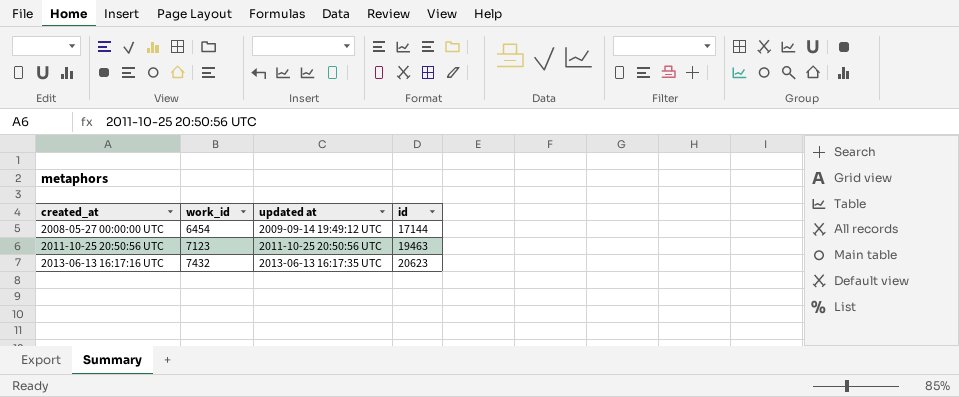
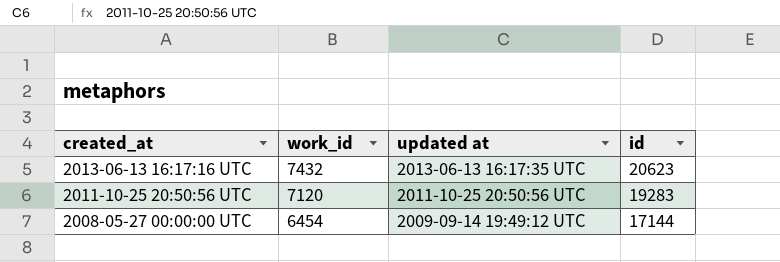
row order: created_at ascending -> created_at descending
2011-10-25 20:50:56 UTC | work_id: 7123 -> 7120
2011-10-25 20:50:56 UTC | id: 19463 -> 19283

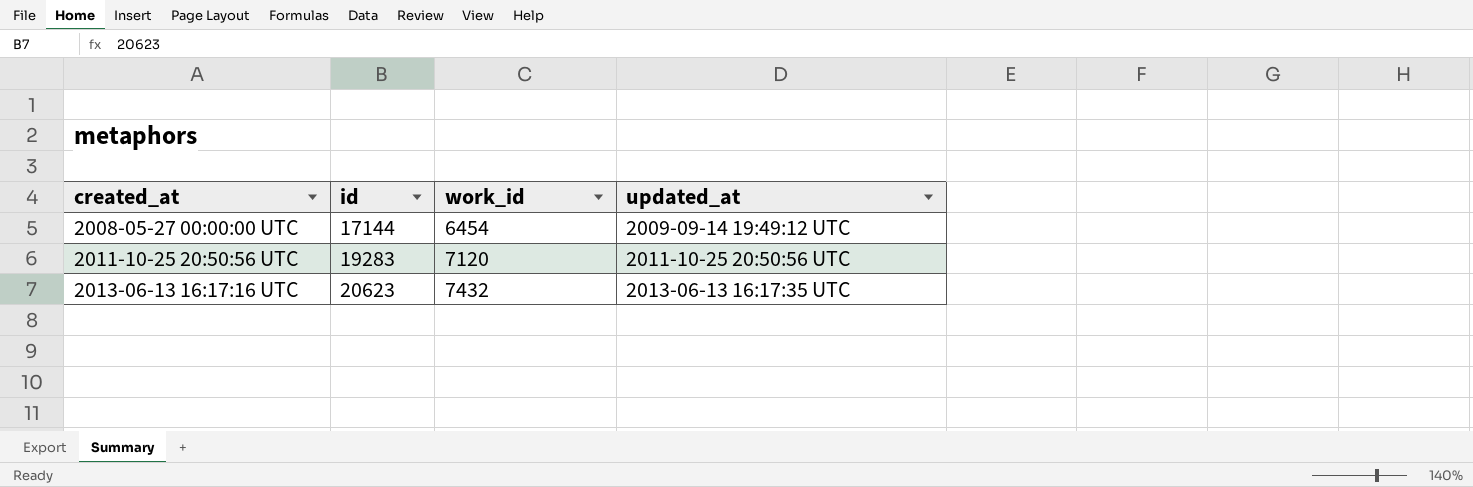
row order: created_at descending -> created_at ascending
column id | position: 4 -> 2
column name: updated at -> updated_at

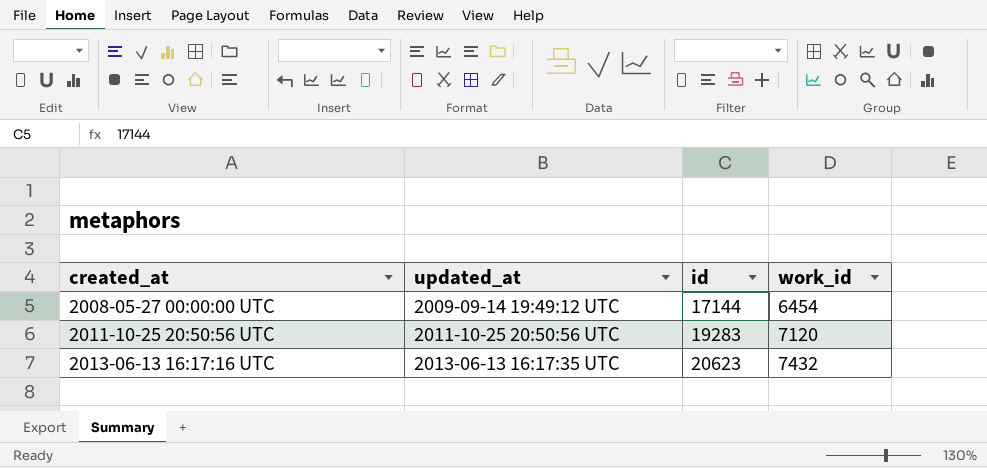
column updated_at | position: 4 -> 2

